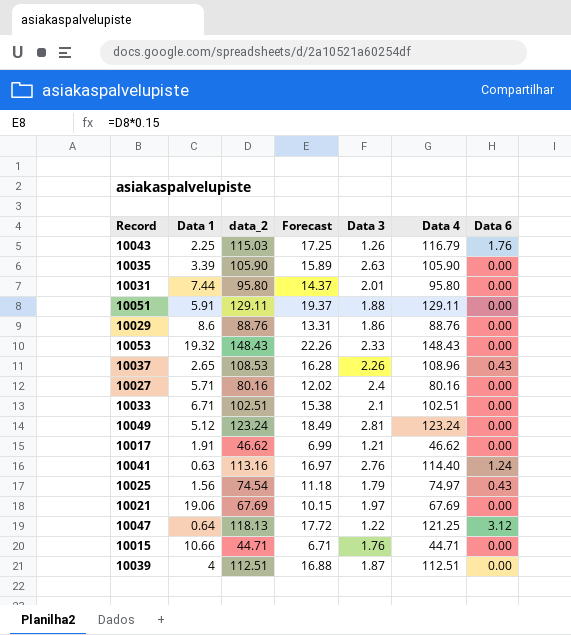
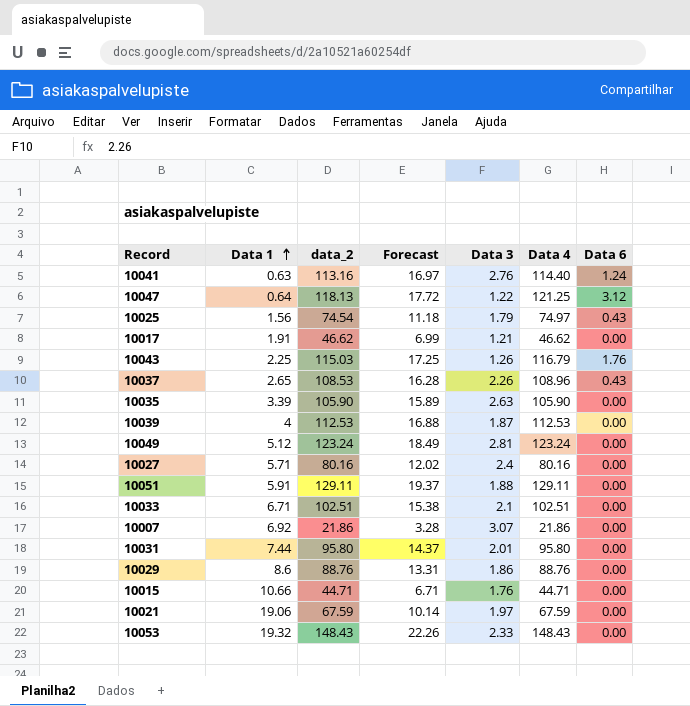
row order: none -> Data 1 ascending
10039 | data_2: 112.51 -> 112.53
10039 | Data 4: 112.51 -> 112.53
row 10007: none -> 6.92 | 21.86 | 3.28 | 3.07 | 21.86 | 0.00
10021 | data_2: 67.69 -> 67.59
10021 | Forecast: 10.15 -> 10.14
10021 | Data 4: 67.69 -> 67.59

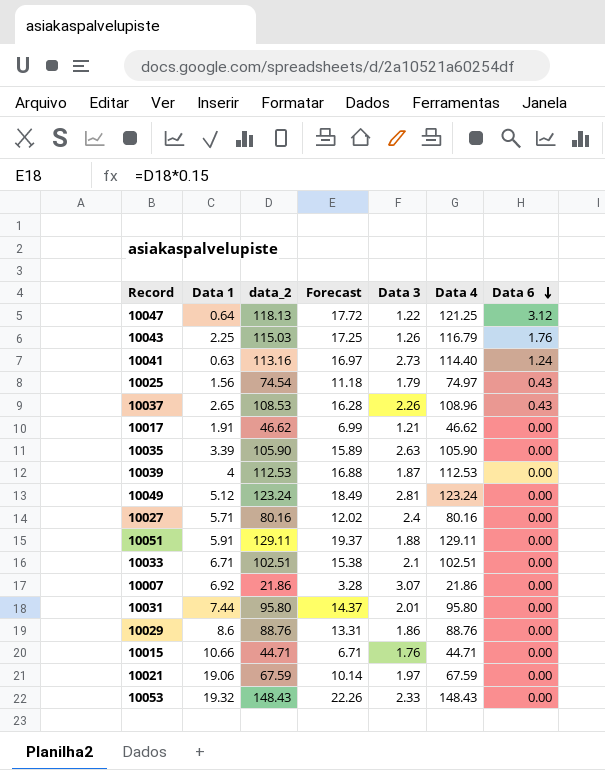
row order: Data 1 ascending -> Data 6 descending
10041 | Data 3: 2.76 -> 2.73

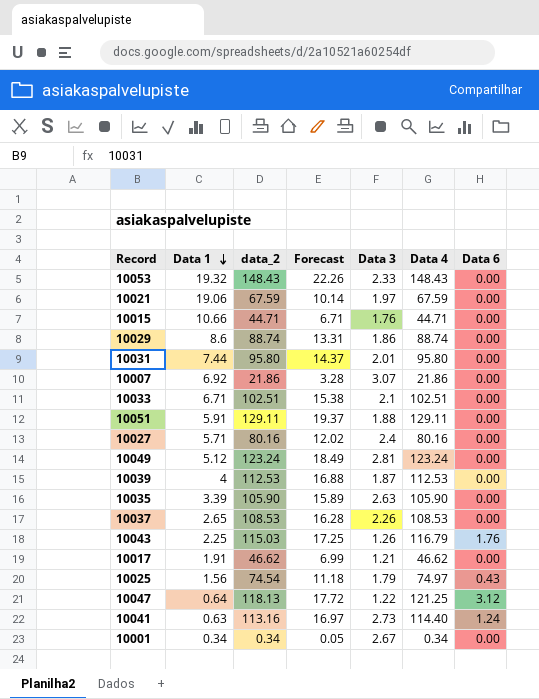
row order: Data 6 descending -> Data 1 descending
10029 | data_2: 88.76 -> 88.74
10029 | Data 4: 88.76 -> 88.74
10037 | Data 4: 108.96 -> 108.53
10037 | Data 6: 0.43 -> 0.00
row 10001: none -> 0.34 | 0.34 | 0.05 | 2.67 | 0.34 | 0.00

